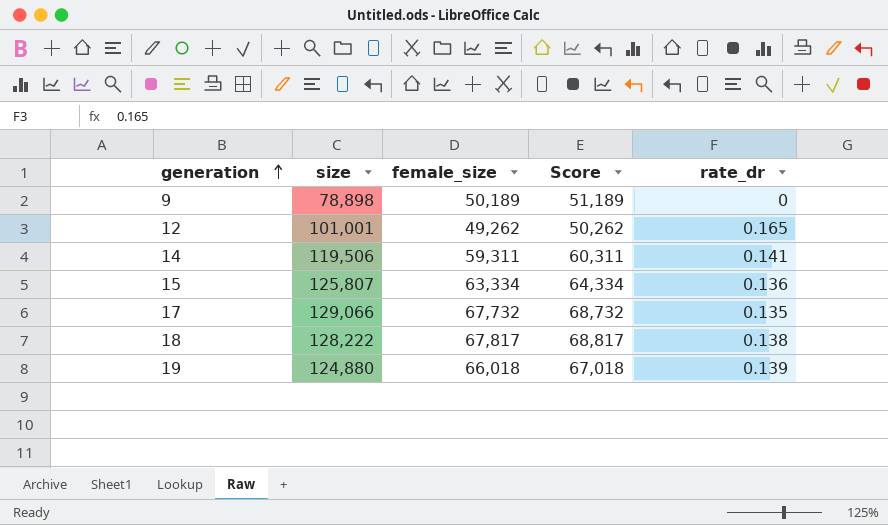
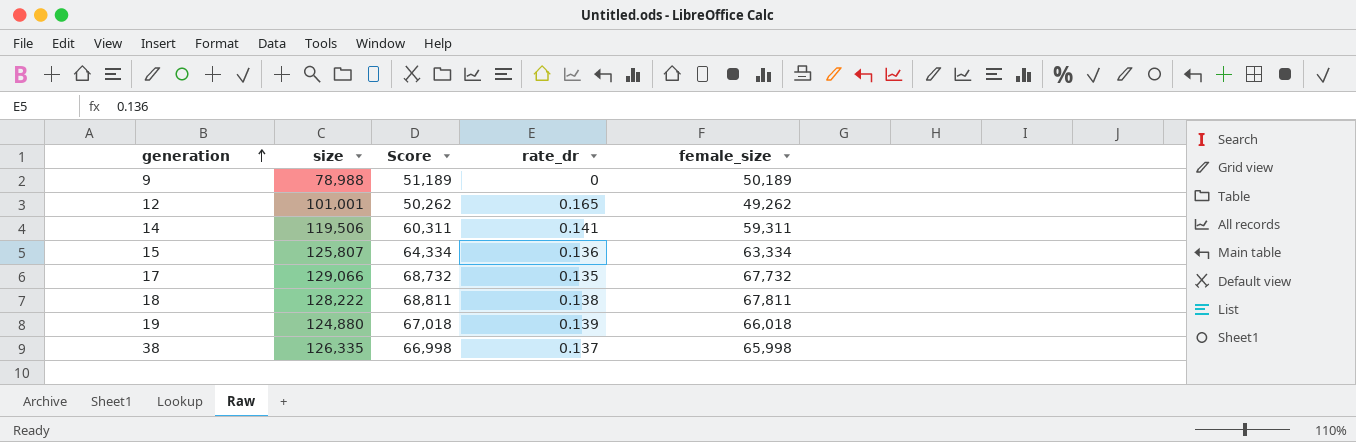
column female_size | position: 3 -> 5
9 | size: 78,898 -> 78,988
18 | Score: 68,817 -> 68,811
18 | female_size: 67,817 -> 67,811
row 38: none -> 126,335 | 66,998 | 0.137 | 65,998

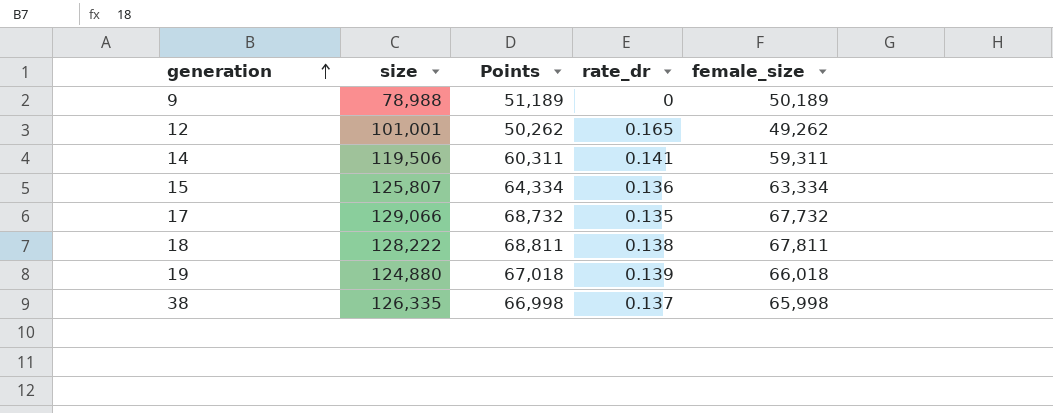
column name: Score -> Points

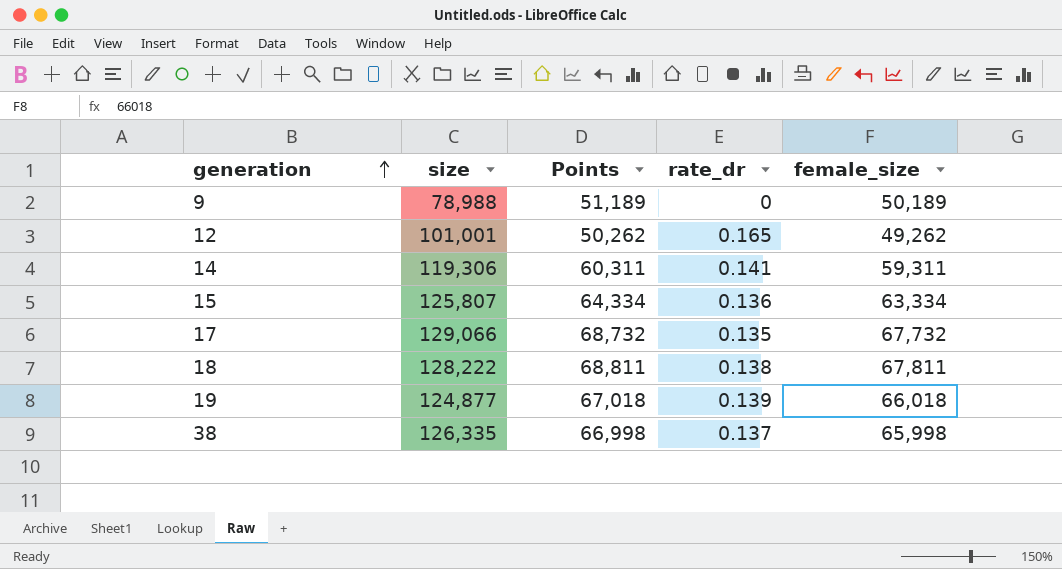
14 | size: 119,506 -> 119,306
19 | size: 124,880 -> 124,877

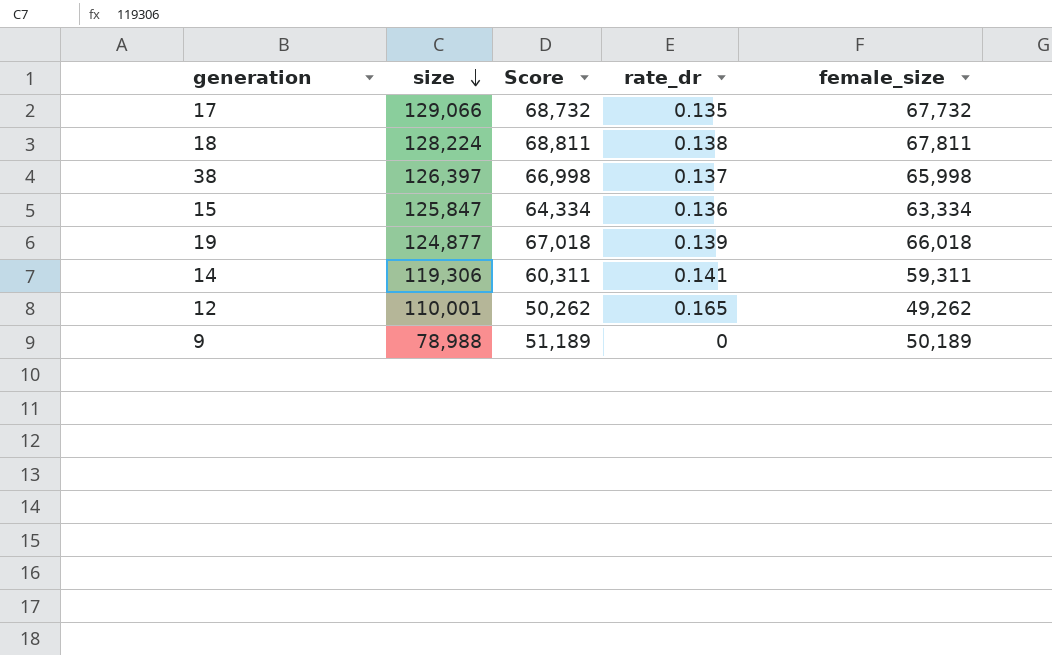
row order: generation ascending -> size descending
column name: Points -> Score
18 | size: 128,222 -> 128,224
38 | size: 126,335 -> 126,397
15 | size: 125,807 -> 125,847
12 | size: 101,001 -> 110,001

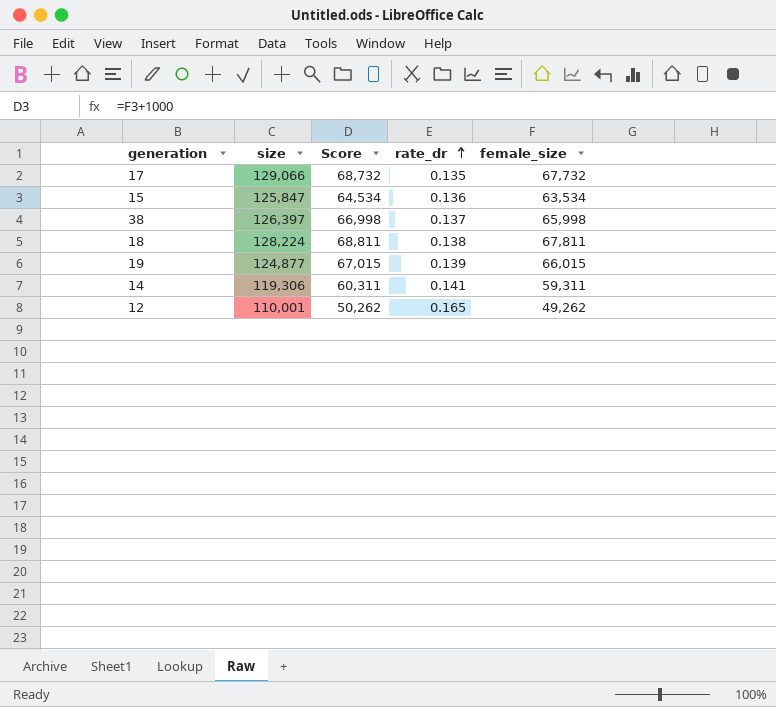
row order: size descending -> rate_dr ascending
row 9: 78,988 | 51,189 | 0 | 50,189 -> none
15 | Score: 64,334 -> 64,534
15 | female_size: 63,334 -> 63,534
19 | Score: 67,018 -> 67,015
19 | female_size: 66,018 -> 66,015

